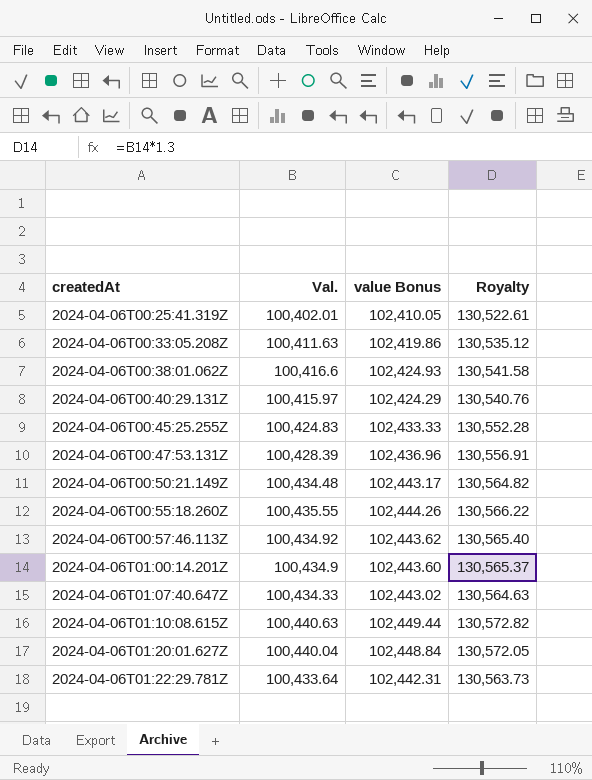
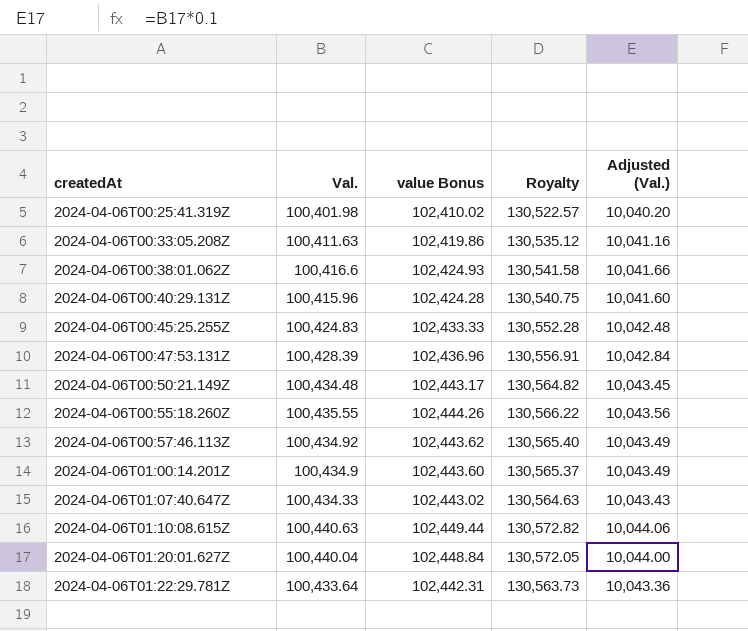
column Adjusted (Val.) | formula: none -> [Val.] * 0.1
2024-04-06T00:25:41.319Z | Val.: 100,402.01 -> 100,401.98
2024-04-06T00:25:41.319Z | value Bonus: 102,410.05 -> 102,410.02
2024-04-06T00:25:41.319Z | Royalty: 130,522.61 -> 130,522.57
2024-04-06T00:40:29.131Z | Val.: 100,415.97 -> 100,415.96
2024-04-06T00:40:29.131Z | value Bonus: 102,424.29 -> 102,424.28
2024-04-06T00:40:29.131Z | Royalty: 130,540.76 -> 130,540.75

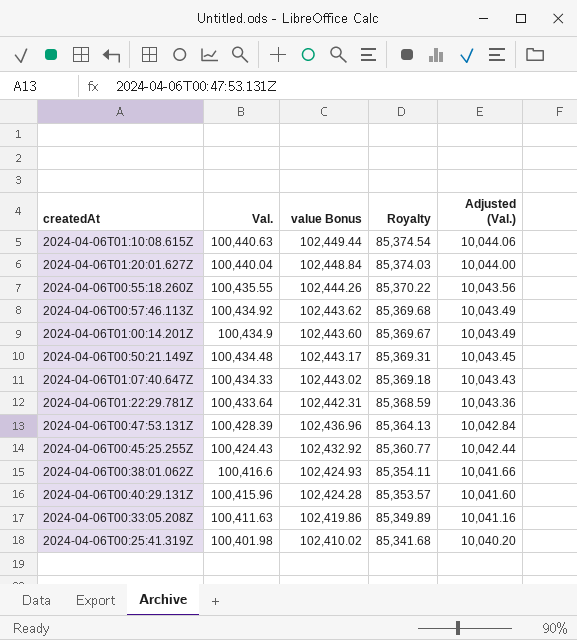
row order: createdAt ascending -> Val. descending
column Royalty | formula: [Val.] * 1.3 -> [Val.] * 0.85
2024-04-06T00:45:25.255Z | Val.: 100,424.83 -> 100,424.43
2024-04-06T00:45:25.255Z | value Bonus: 102,433.33 -> 102,432.92
2024-04-06T00:45:25.255Z | Adjusted (Val.): 10,042.48 -> 10,042.44

